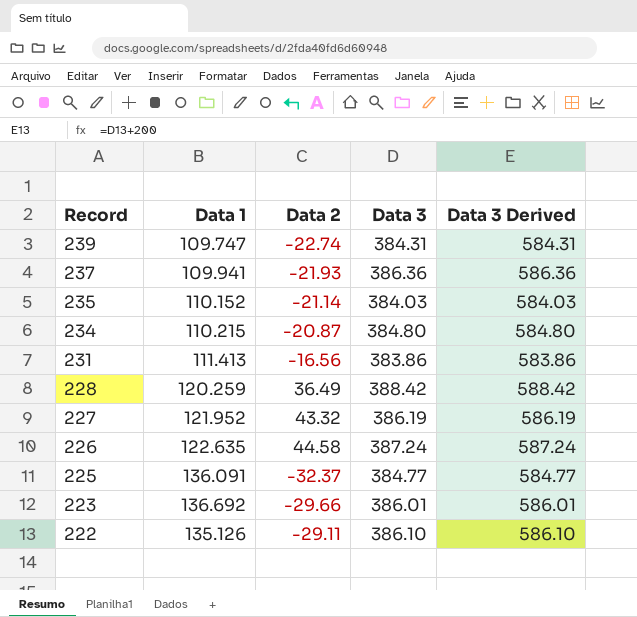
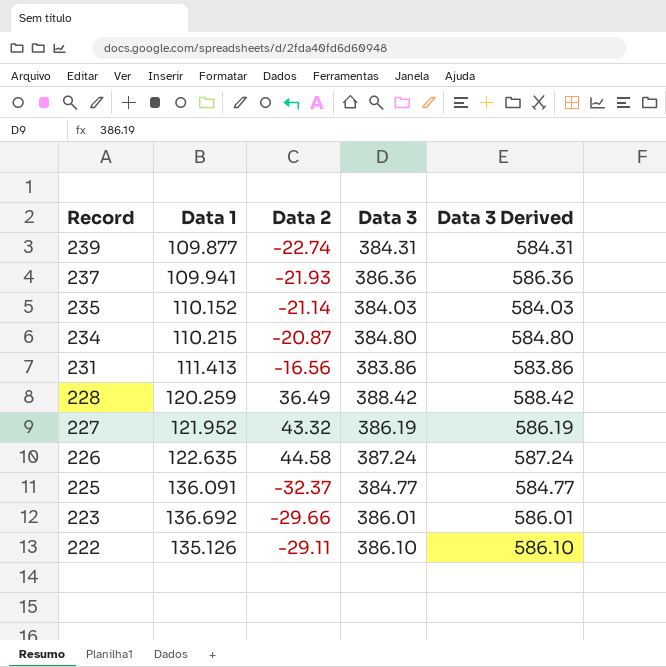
239 | Data 1: 109.747 -> 109.877

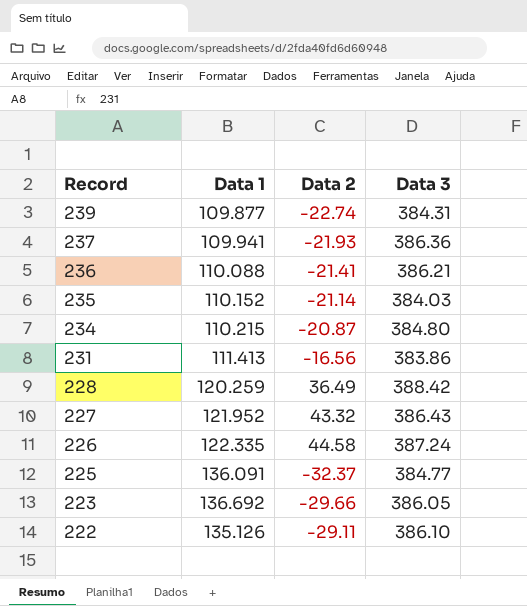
column Data 3 Derived | formula: [Data 3] + 200 -> none
row 236: none -> 110.088 | -21.41 | 386.21
227 | Data 3: 386.19 -> 386.43
226 | Data 1: 122.635 -> 122.335
223 | Data 3: 386.01 -> 386.05

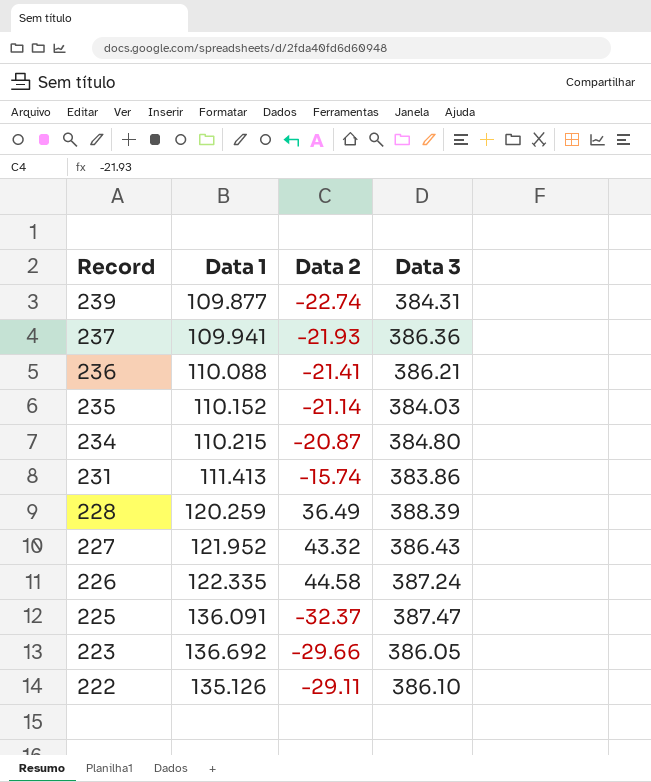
231 | Data 2: -16.56 -> -15.74
228 | Data 3: 388.42 -> 388.39
225 | Data 3: 384.77 -> 387.47

